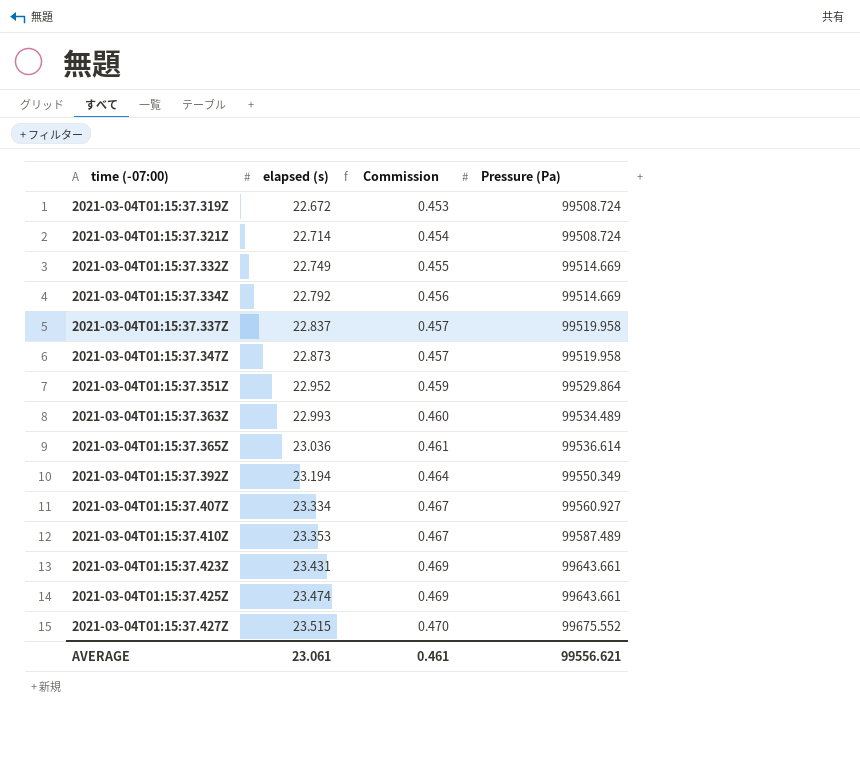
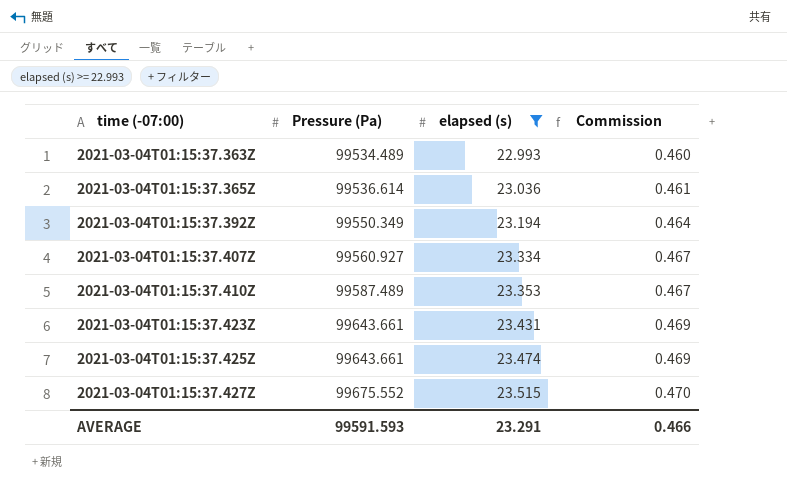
filter: none -> elapsed (s) >= 22.993
column Pressure (Pa) | position: 4 -> 2
AVERAGE | Pressure (Pa): 99556.621 -> 99591.593
AVERAGE | elapsed (s): 23.061 -> 23.291
AVERAGE | Commission: 0.461 -> 0.466

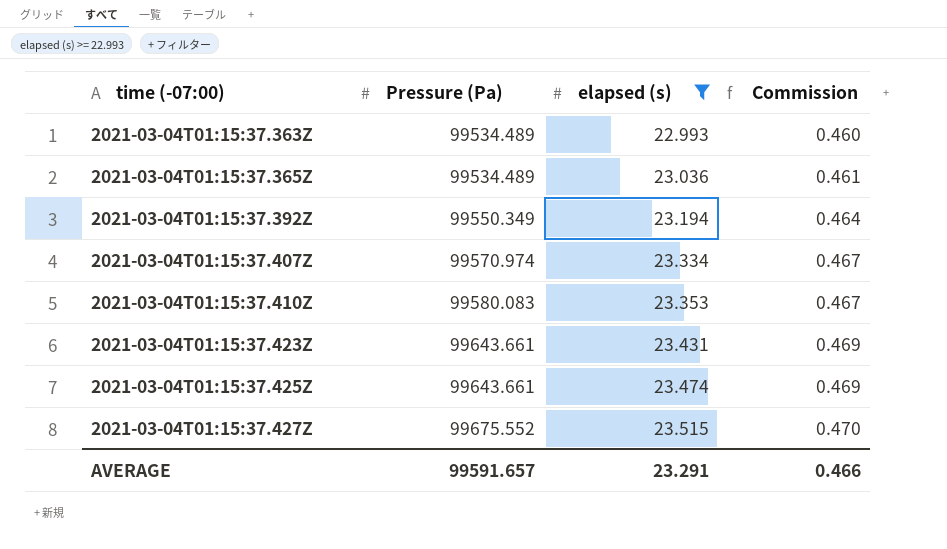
2021-03-04T01:15:37.365Z | Pressure (Pa): 99536.614 -> 99534.489
2021-03-04T01:15:37.407Z | Pressure (Pa): 99560.927 -> 99570.974
2021-03-04T01:15:37.410Z | Pressure (Pa): 99587.489 -> 99580.083
AVERAGE | Pressure (Pa): 99591.593 -> 99591.657

